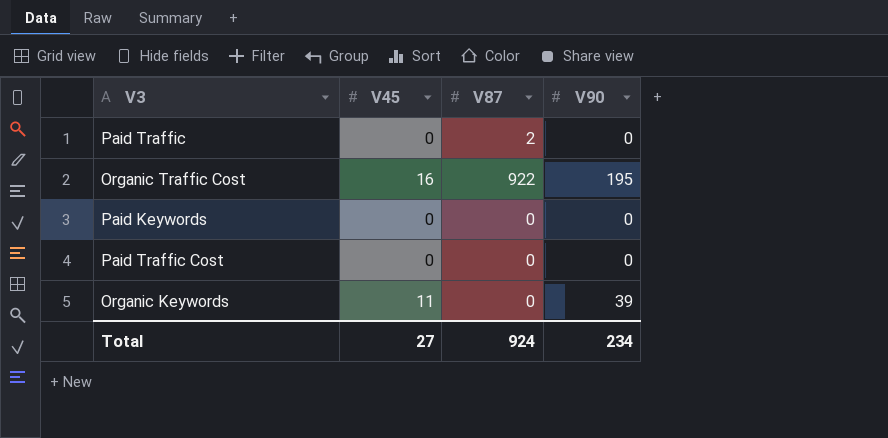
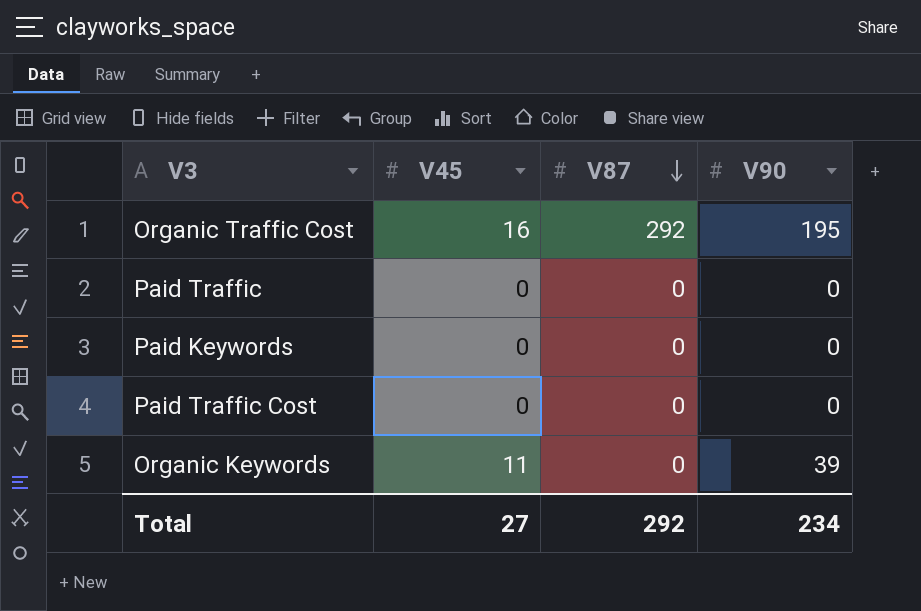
row order: none -> V87 descending
Organic Traffic Cost | V87: 922 -> 292
Paid Traffic | V87: 2 -> 0
Total | V87: 924 -> 292

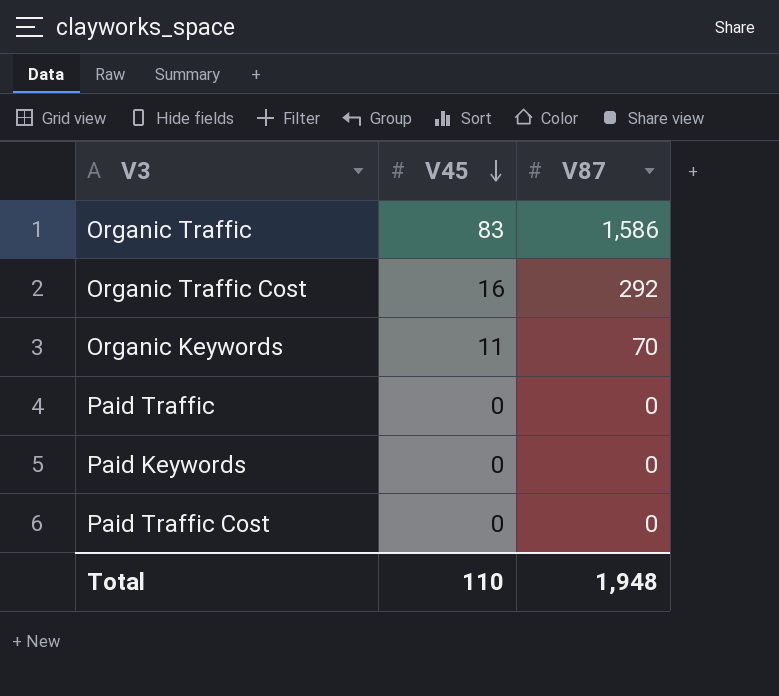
row order: V87 descending -> V45 descending
column V90 | position: 4 -> none
row Organic Traffic: none -> 83 | 1,586
Organic Keywords | V87: 0 -> 70
Total | V45: 27 -> 110
Total | V87: 292 -> 1,948

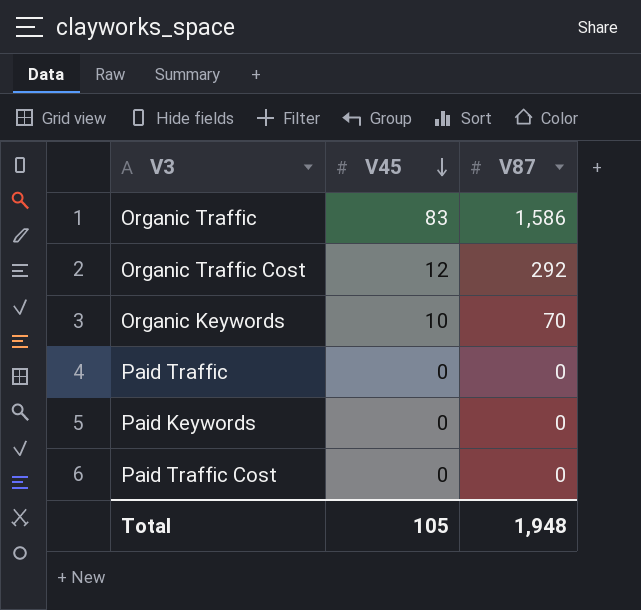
Organic Traffic Cost | V45: 16 -> 12
Organic Keywords | V45: 11 -> 10
Total | V45: 110 -> 105

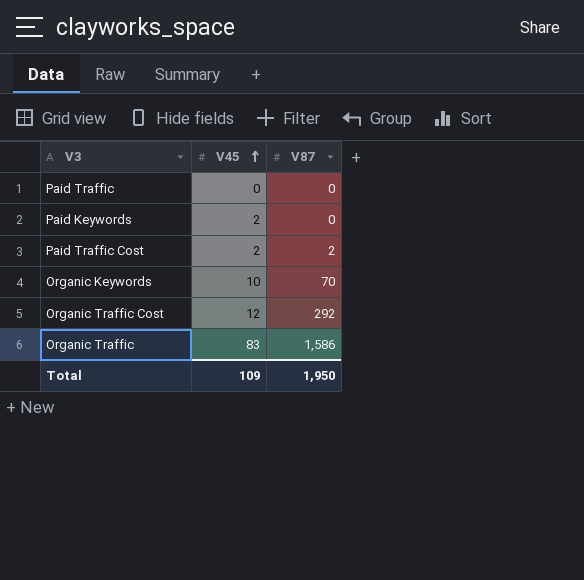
row order: V45 descending -> V45 ascending
Paid Keywords | V45: 0 -> 2
Paid Traffic Cost | V45: 0 -> 2
Paid Traffic Cost | V87: 0 -> 2
Total | V45: 105 -> 109
Total | V87: 1,948 -> 1,950

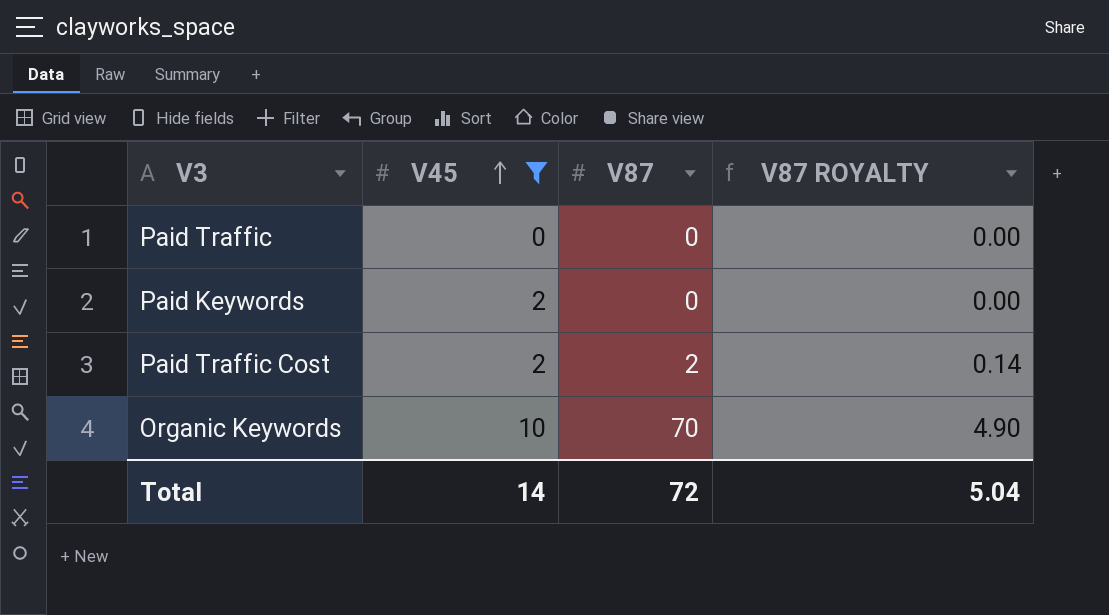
filter: none -> V45 <= 10
column V87 ROYALTY | formula: none -> [V87] * 0.07
Total | V45: 109 -> 14
Total | V87: 1,950 -> 72

